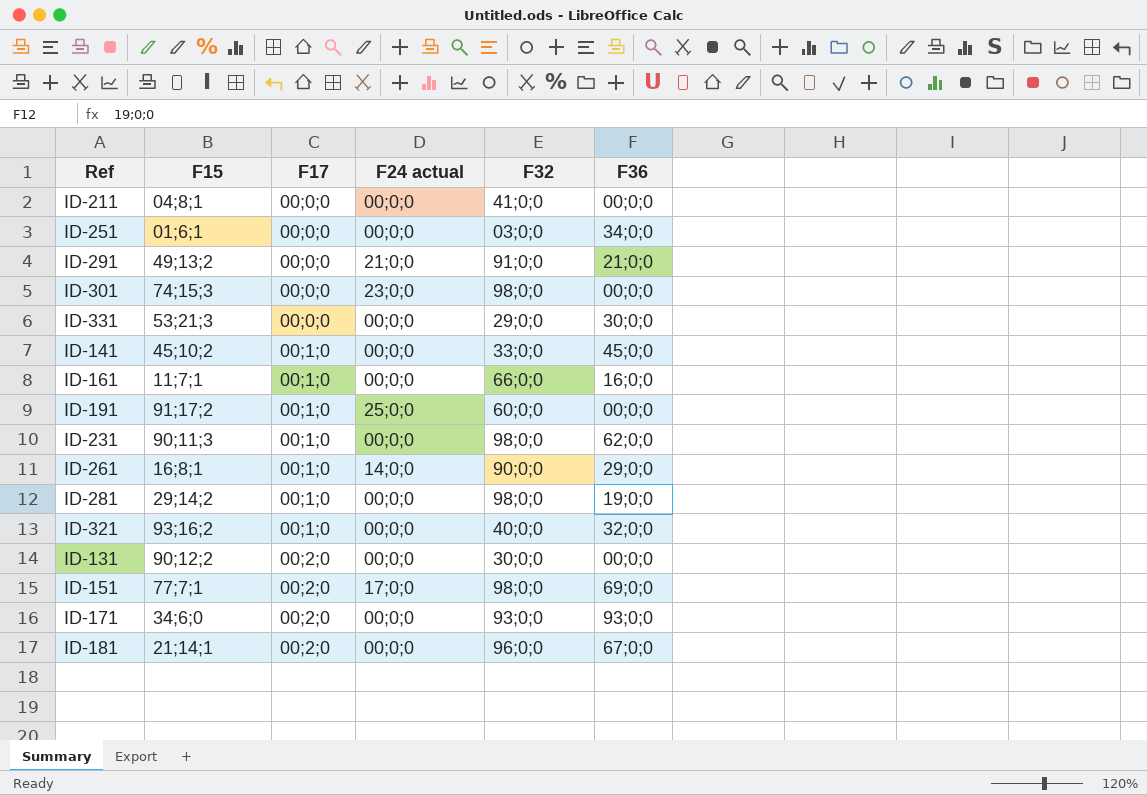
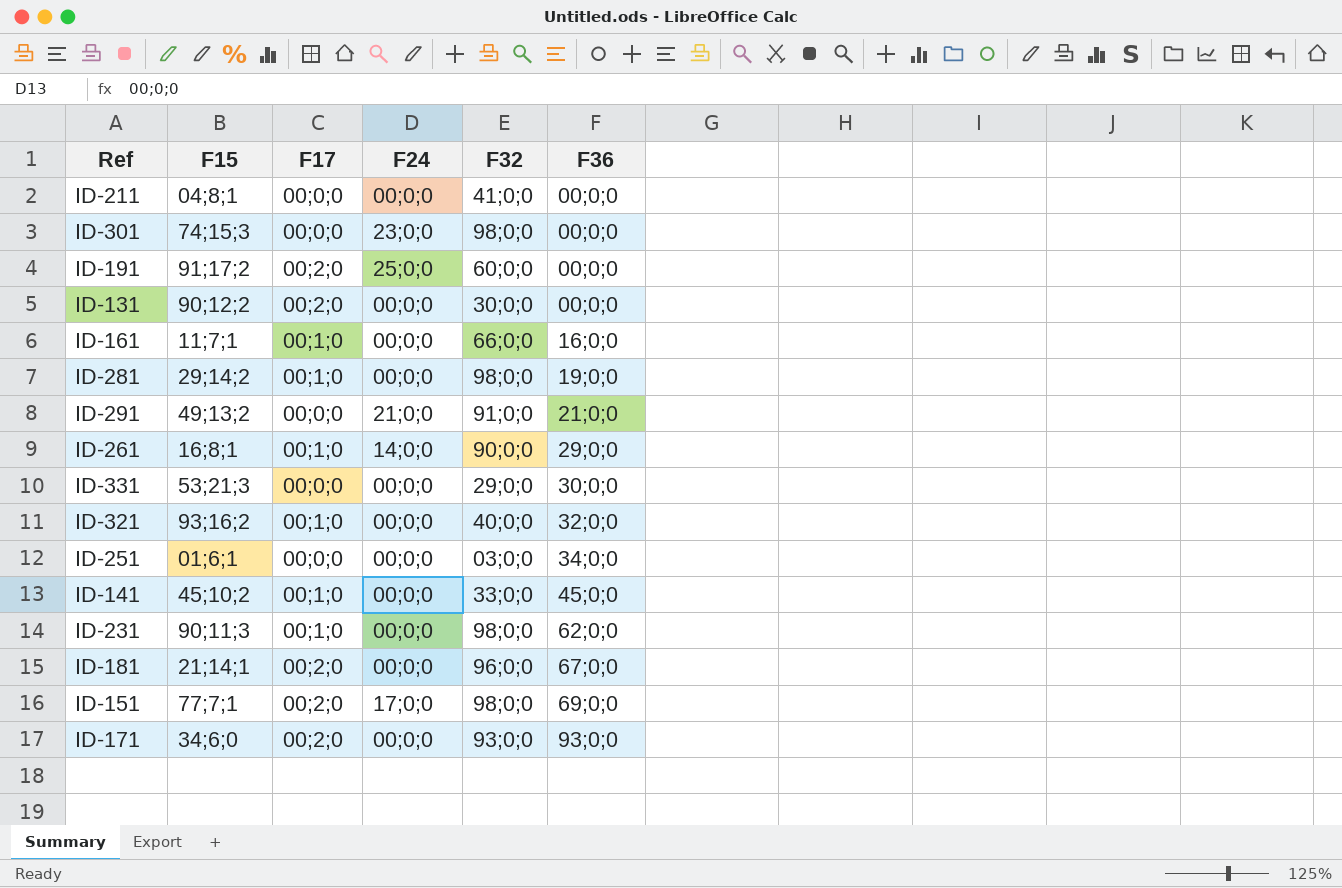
row order: F17 ascending -> F36 ascending
column name: F24 actual -> F24
ID-191 | F17: 00;1;0 -> 00;2;0

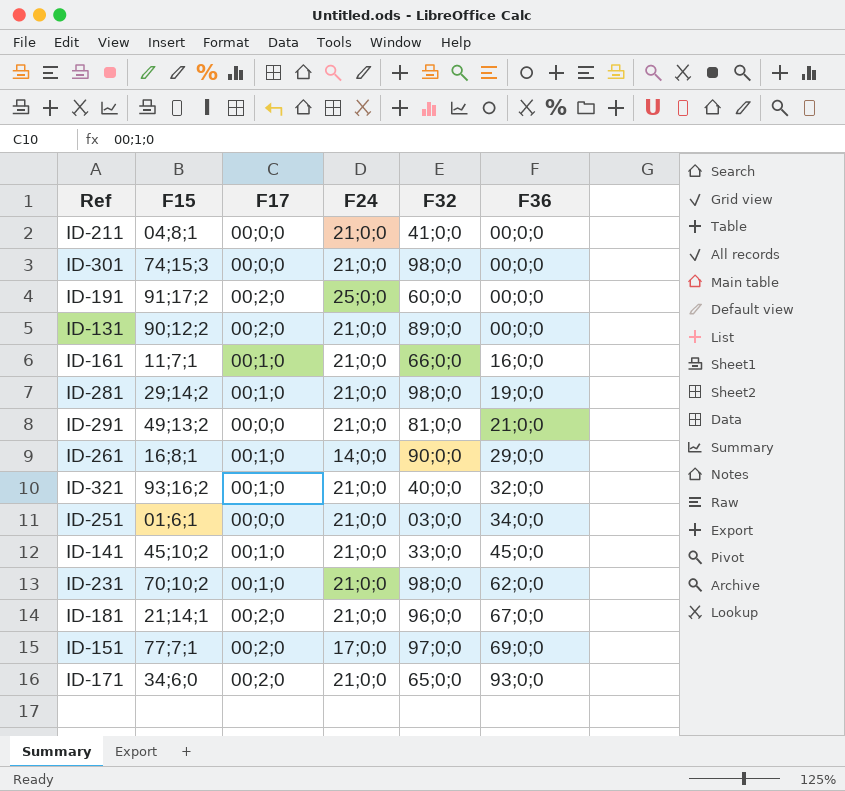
row ID-331: 53;21;3 | 00;0;0 | 00;0;0 | 29;0;0 | 30;0;0 -> none
ID-211 | F24: 00;0;0 -> 21;0;0
ID-301 | F24: 23;0;0 -> 21;0;0
ID-131 | F24: 00;0;0 -> 21;0;0
ID-131 | F32: 30;0;0 -> 89;0;0
ID-161 | F24: 00;0;0 -> 21;0;0
ID-281 | F24: 00;0;0 -> 21;0;0
ID-291 | F32: 91;0;0 -> 81;0;0
ID-321 | F24: 00;0;0 -> 21;0;0
ID-251 | F24: 00;0;0 -> 21;0;0
ID-141 | F24: 00;0;0 -> 21;0;0
ID-231 | F15: 90;11;3 -> 70;10;2
ID-231 | F24: 00;0;0 -> 21;0;0
ID-181 | F24: 00;0;0 -> 21;0;0
ID-151 | F32: 98;0;0 -> 97;0;0
ID-171 | F24: 00;0;0 -> 21;0;0
ID-171 | F32: 93;0;0 -> 65;0;0

